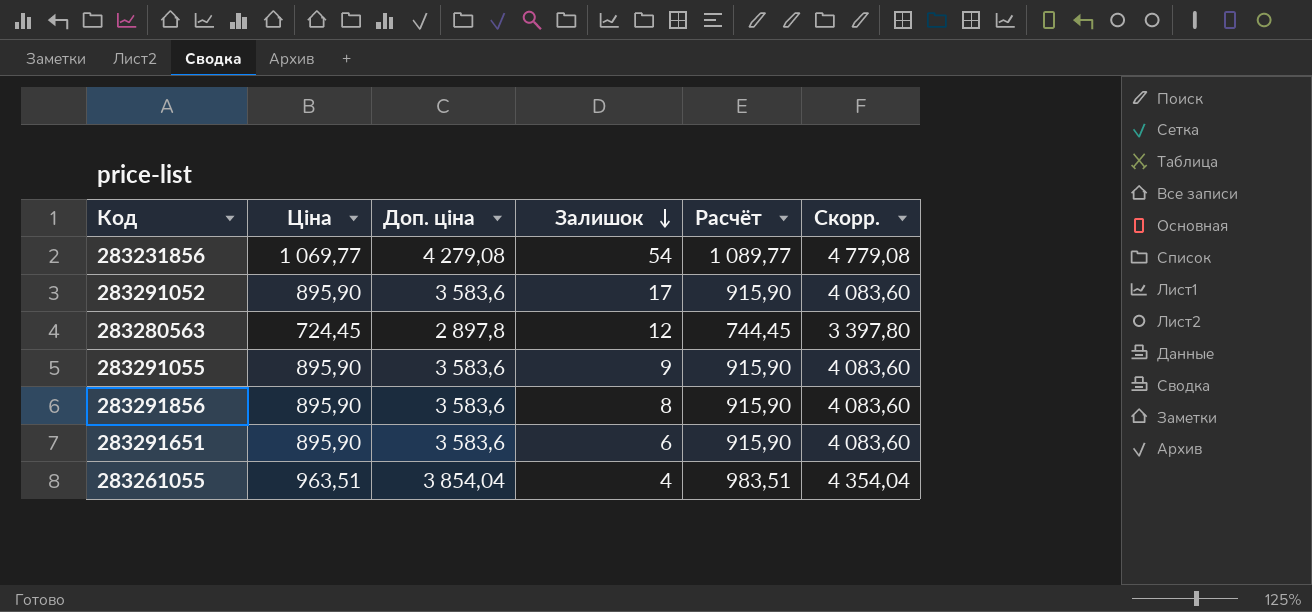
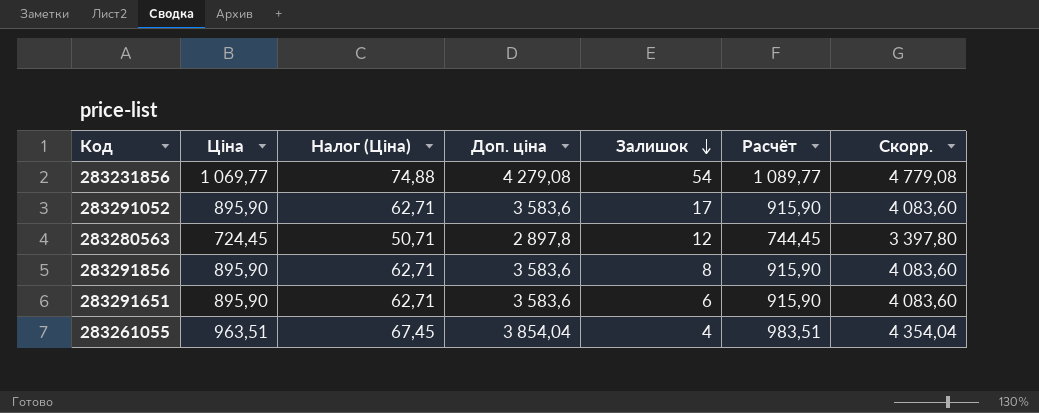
column Налог (Ціна) | formula: none -> [Ціна] * 0,07
row 283291055: 895,90 | 3 583,6 | 9 | 915,90 | 4 083,60 -> none

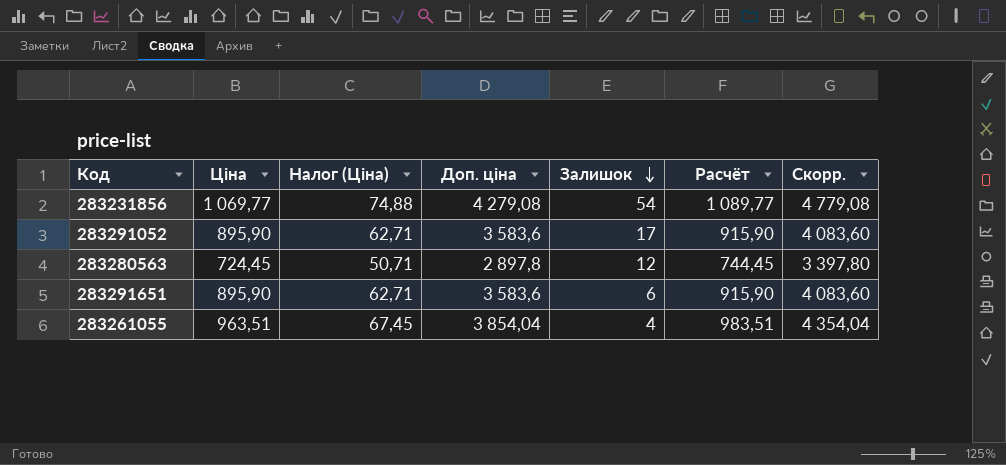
row 283291856: 895,90 | 62,71 | 3 583,6 | 8 | 915,90 | 4 083,60 -> none

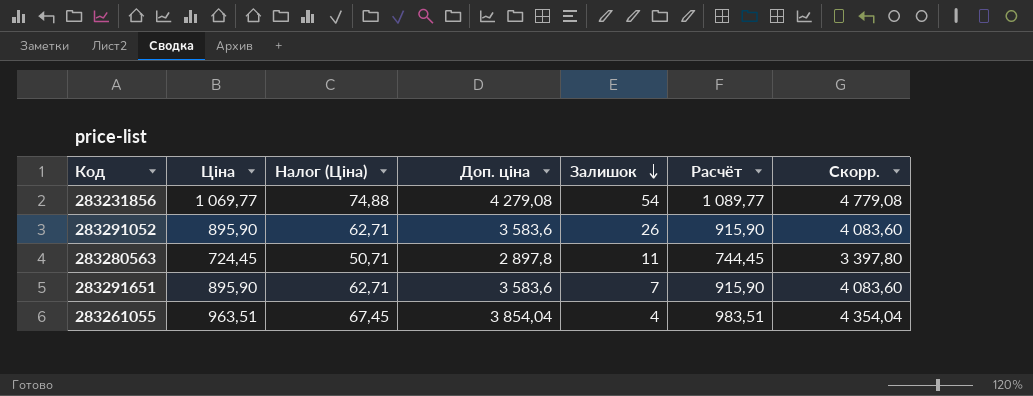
283291052 | Залишок: 17 -> 26
283280563 | Залишок: 12 -> 11
283291651 | Залишок: 6 -> 7

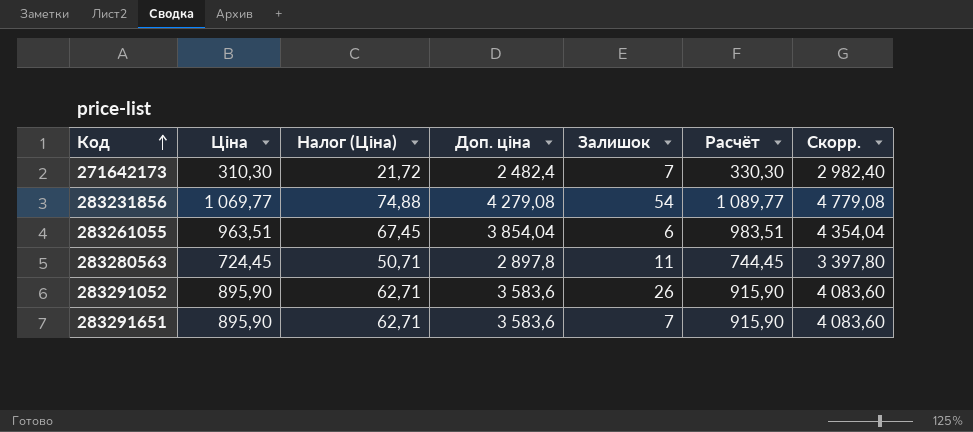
row order: Залишок descending -> Код ascending
row 271642173: none -> 310,30 | 21,72 | 2 482,4 | 7 | 330,30 | 2 982,40
283261055 | Залишок: 4 -> 6

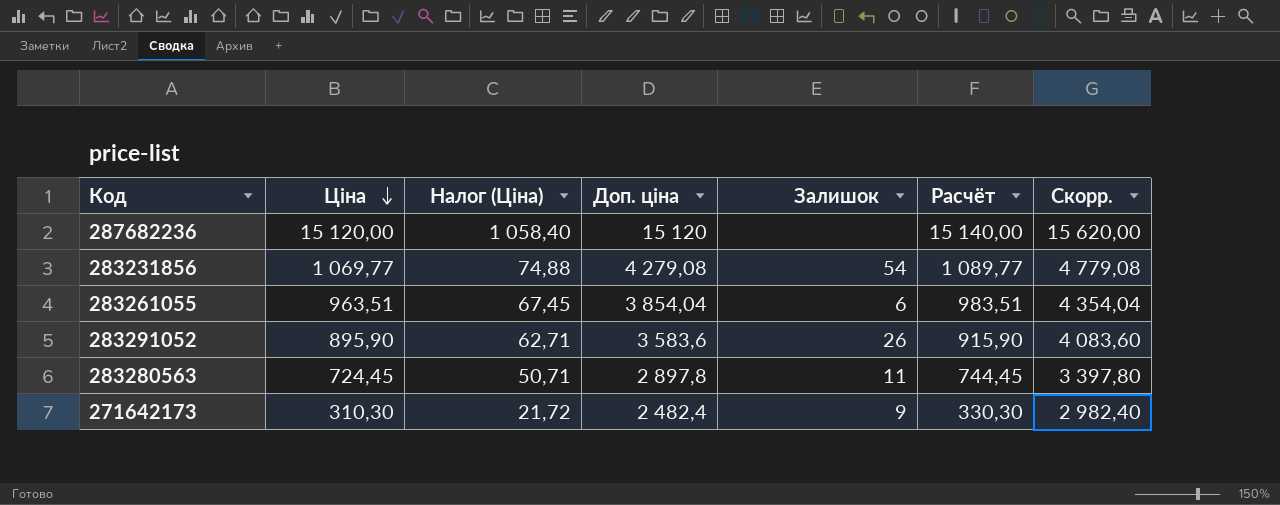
row order: Код ascending -> Ціна descending
row 283291651: 895,90 | 62,71 | 3 583,6 | 7 | 915,90 | 4 083,60 -> none
row 287682236: none -> 15 120,00 | 1 058,40 | 15 120 | none | 15 140,00 | 15 620,00
271642173 | Залишок: 7 -> 9

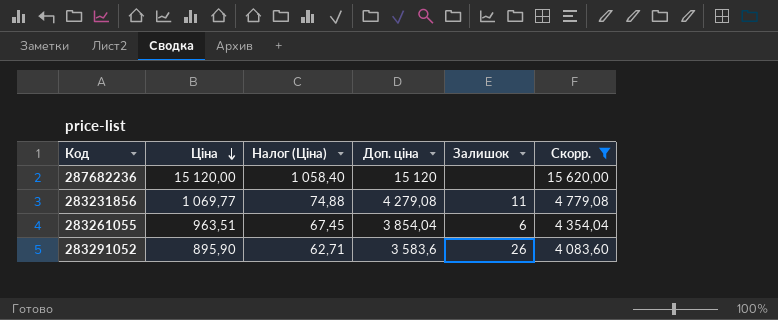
filter: none -> Скорр. >= 4 083,60
column Расчёт | formula: [Ціна] + 20 -> none
283231856 | Залишок: 54 -> 11

